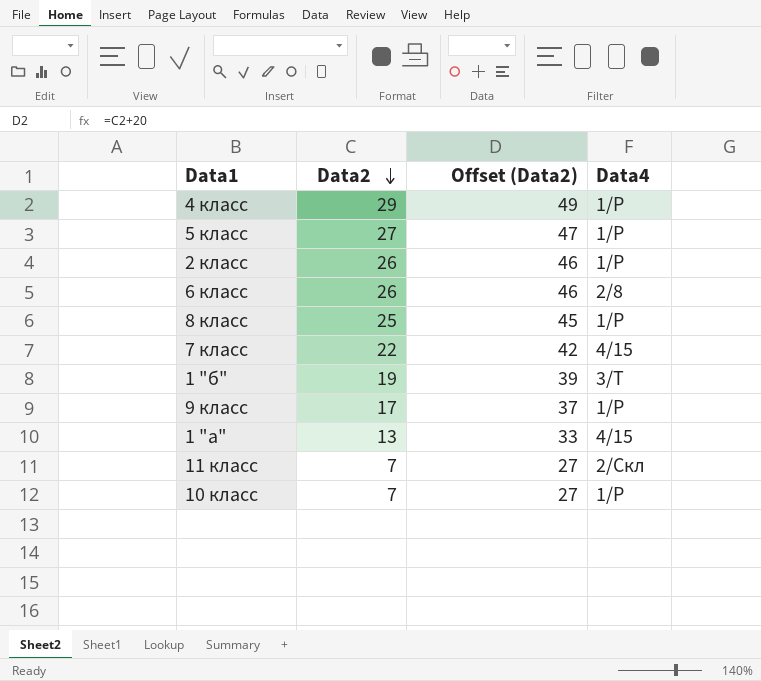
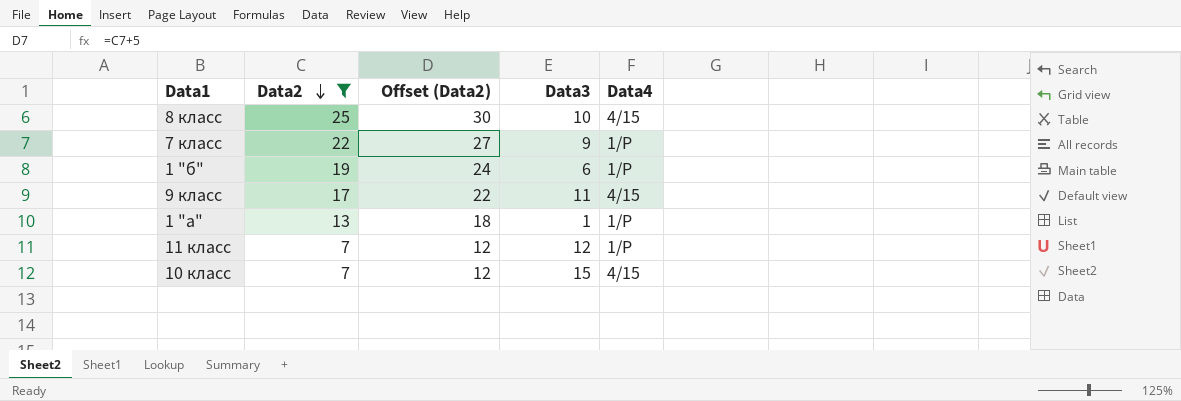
filter: none -> Data2 <= 25
column Offset (Data2) | formula: [Data2] + 20 -> [Data2] + 5
column Data3 | position: none -> 4
8 класс | Data4: 1/Р -> 4/15
7 класс | Data4: 4/15 -> 1/Р
1 "б" | Data4: 3/Т -> 1/Р
9 класс | Data4: 1/Р -> 4/15
1 "а" | Data4: 4/15 -> 1/Р
11 класс | Data4: 2/Скл -> 1/Р
10 класс | Data4: 1/Р -> 4/15

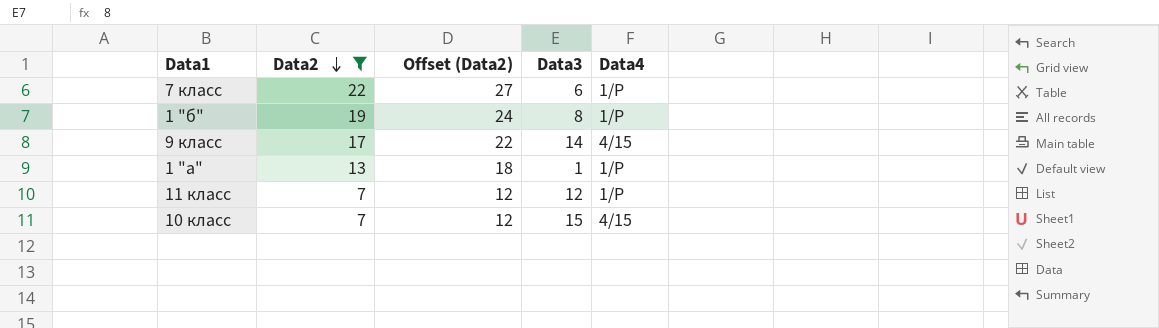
row 8 класс: 25 | 30 | 10 | 4/15 -> none
7 класс | Data3: 9 -> 6
1 "б" | Data3: 6 -> 8
9 класс | Data3: 11 -> 14

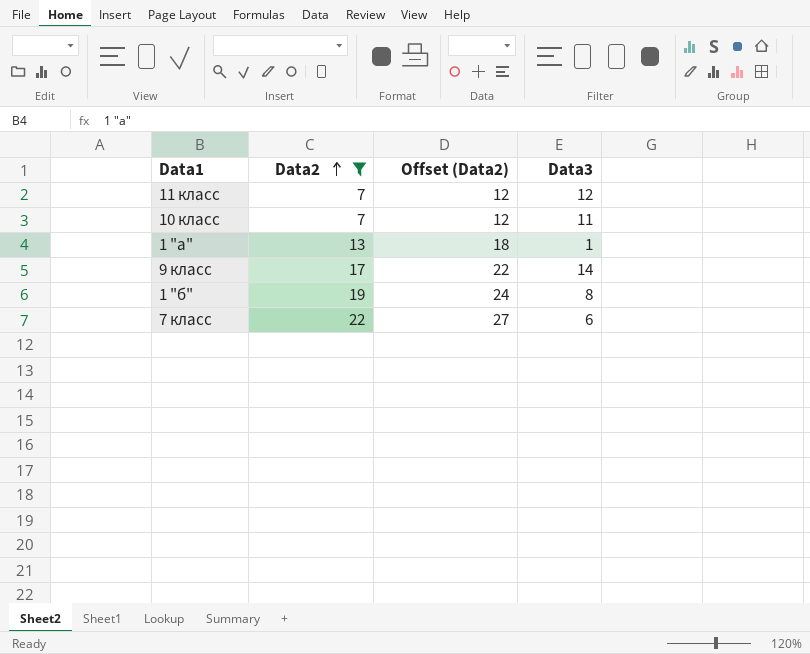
row order: Data2 descending -> Data2 ascending
column Data4 | position: 5 -> none
10 класс | Data3: 15 -> 11

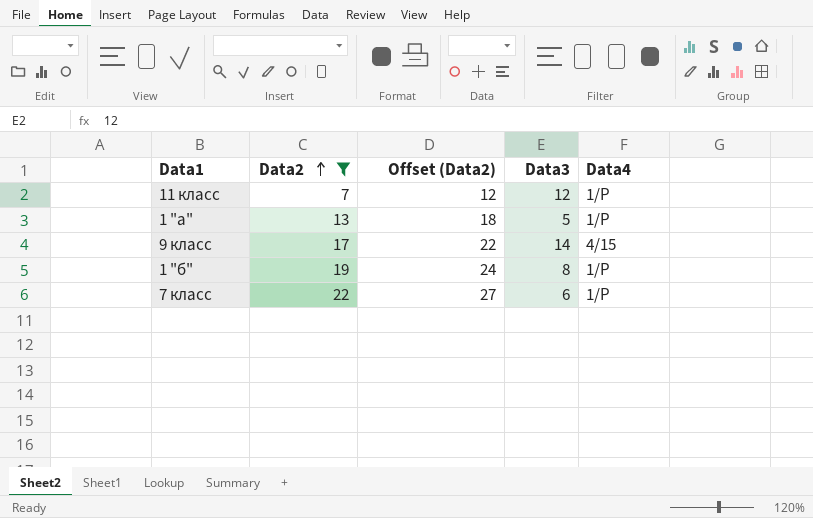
column Data4 | position: none -> 5
row 10 класс: 7 | 12 | 11 -> none
1 "а" | Data3: 1 -> 5

